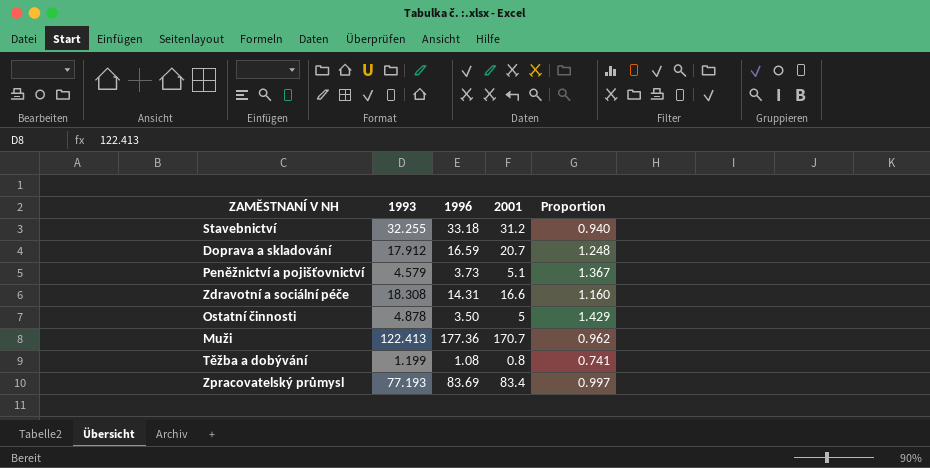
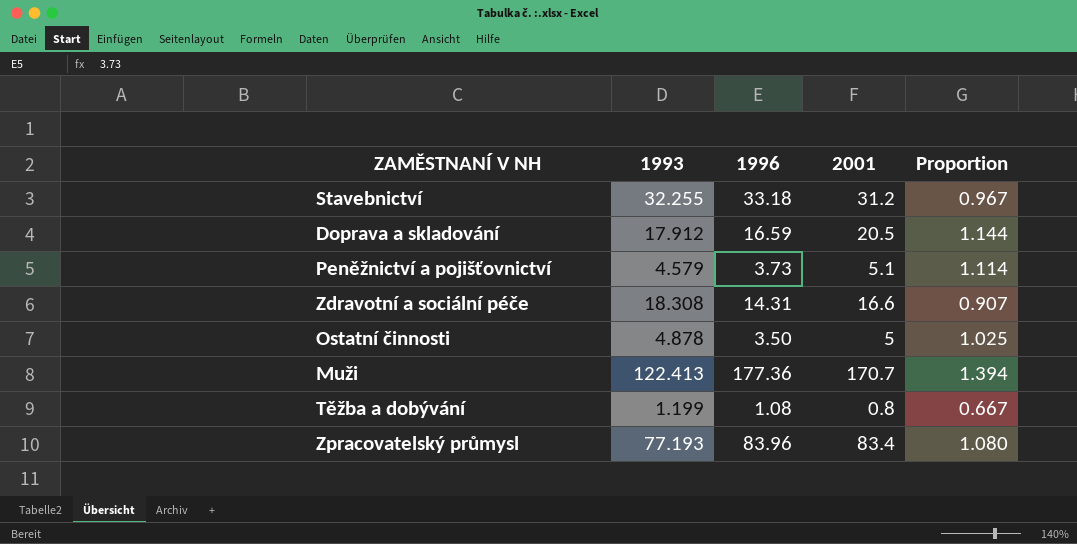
column Proportion | formula: [2001] / [1996] -> [2001] / [1993]
Doprava a skladování | 2001: 20.7 -> 20.5
Zpracovatelský průmysl | 1996: 83.69 -> 83.96

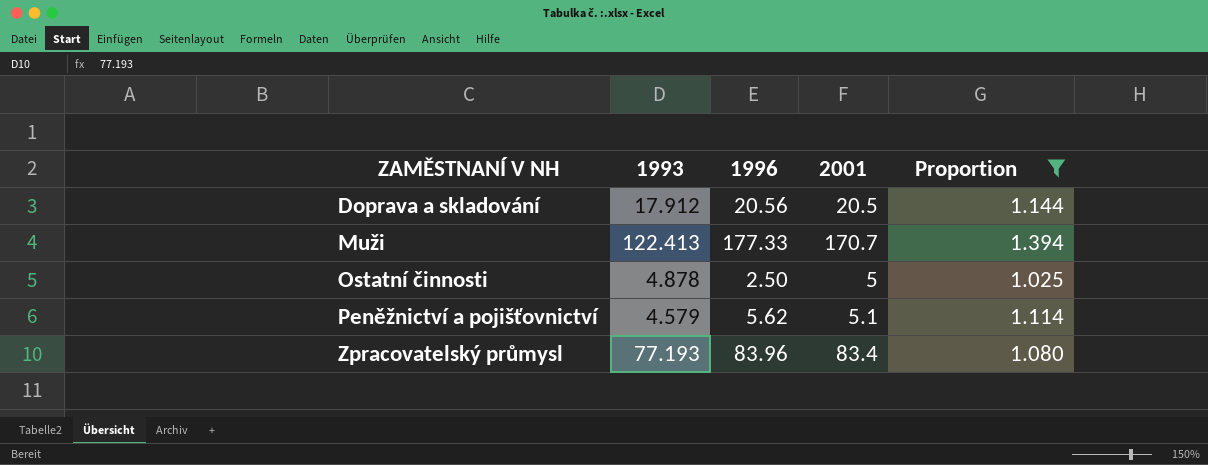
filter: none -> Proportion >= 1.025
row order: none -> ZAMĚSTNANÍ V NH ascending
Doprava a skladování | 1996: 16.59 -> 20.56
Muži | 1996: 177.36 -> 177.33
Ostatní činnosti | 1996: 3.50 -> 2.50
Peněžnictví a pojišťovnictví | 1996: 3.73 -> 5.62

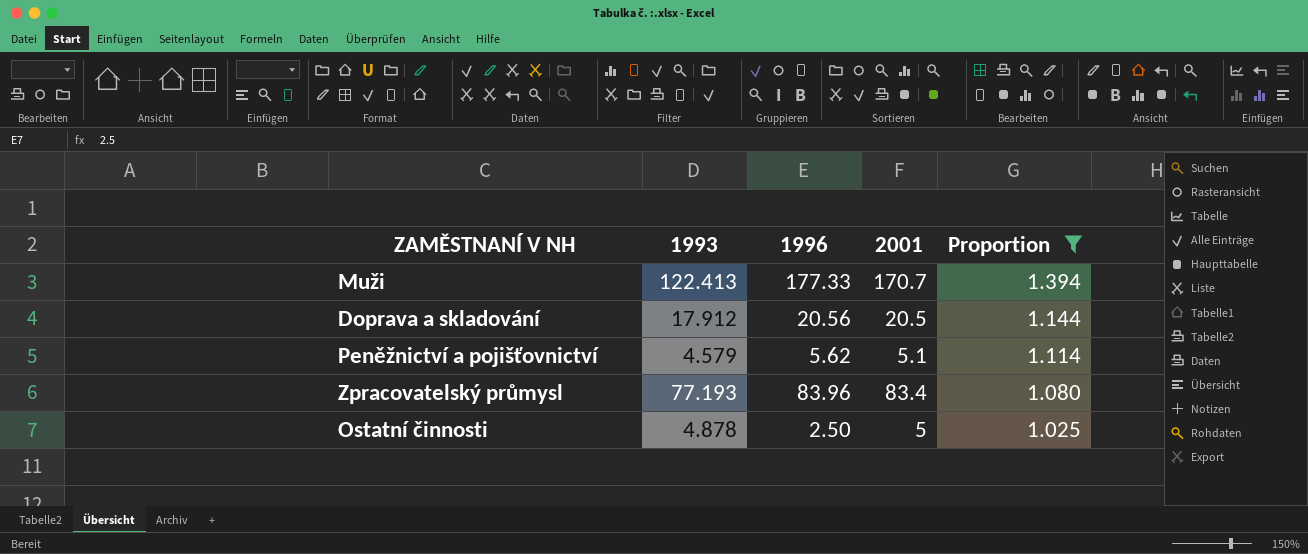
row order: ZAMĚSTNANÍ V NH ascending -> Proportion descending

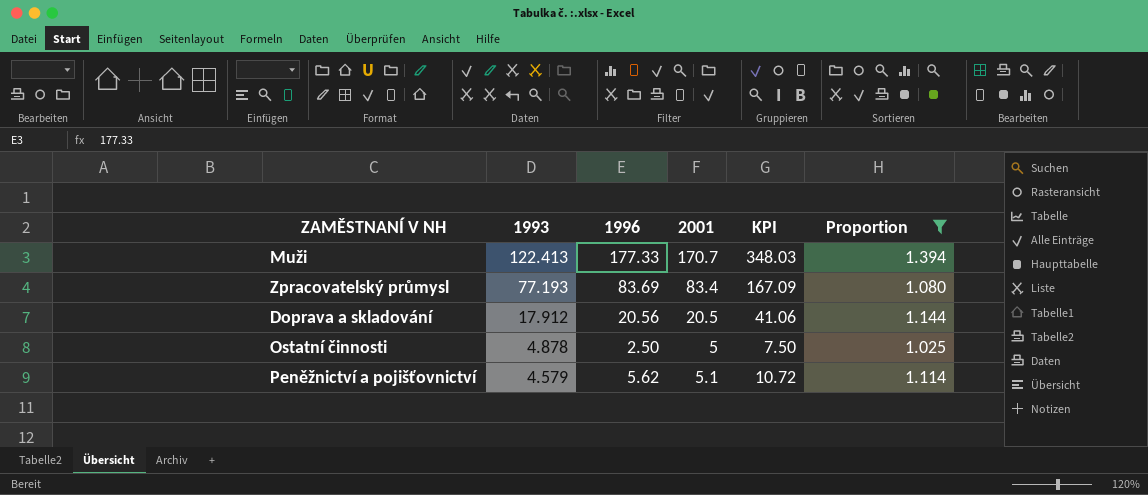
row order: Proportion descending -> 1993 descending
column KPI | formula: none -> [1996] + [2001]
Zpracovatelský průmysl | 1996: 83.96 -> 83.69

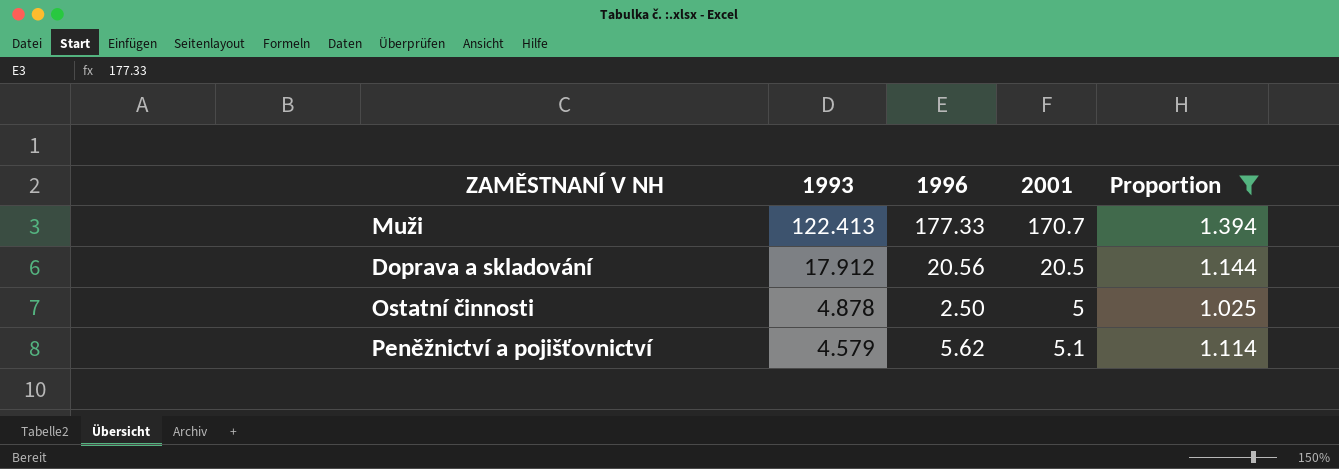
column KPI | formula: [1996] + [2001] -> none
row Zpracovatelský průmysl: 77.193 | 83.69 | 83.4 | 167.09 | 1.080 -> none

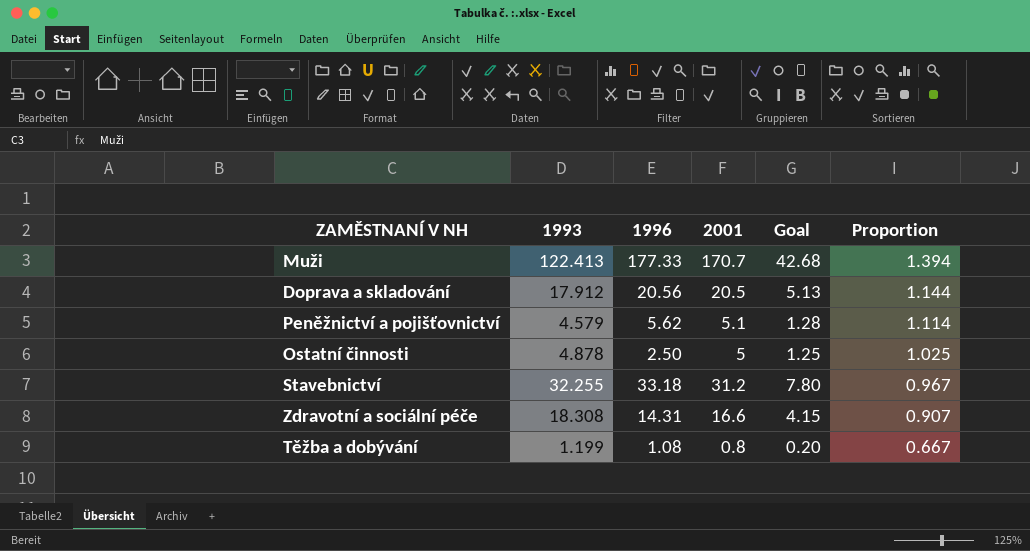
filter: Proportion >= 1.025 -> none
row order: 1993 descending -> Proportion descending
column Goal | formula: none -> [2001] * 0.25

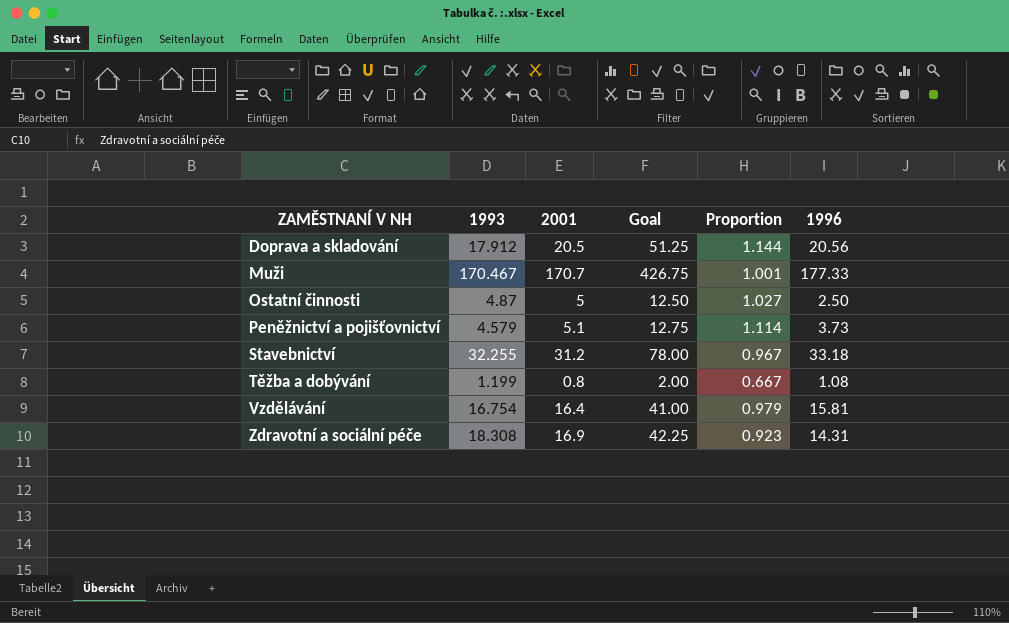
row order: Proportion descending -> ZAMĚSTNANÍ V NH ascending
column Goal | formula: [2001] * 0.25 -> [2001] * 2.5
column 1996 | position: 3 -> 6
Muži | 1993: 122.413 -> 170.467
Muži | Proportion: 1.394 -> 1.001
Ostatní činnosti | 1993: 4.878 -> 4.87
Ostatní činnosti | Proportion: 1.025 -> 1.027
Peněžnictví a pojišťovnictví | 1996: 5.62 -> 3.73
row Vzdělávání: none -> 16.754 | 16.4 | 41.00 | 0.979 | 15.81
Zdravotní a sociální péče | 2001: 16.6 -> 16.9
Zdravotní a sociální péče | Proportion: 0.907 -> 0.923

